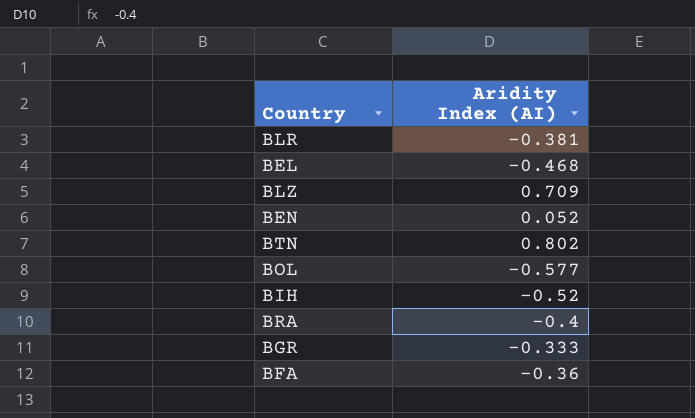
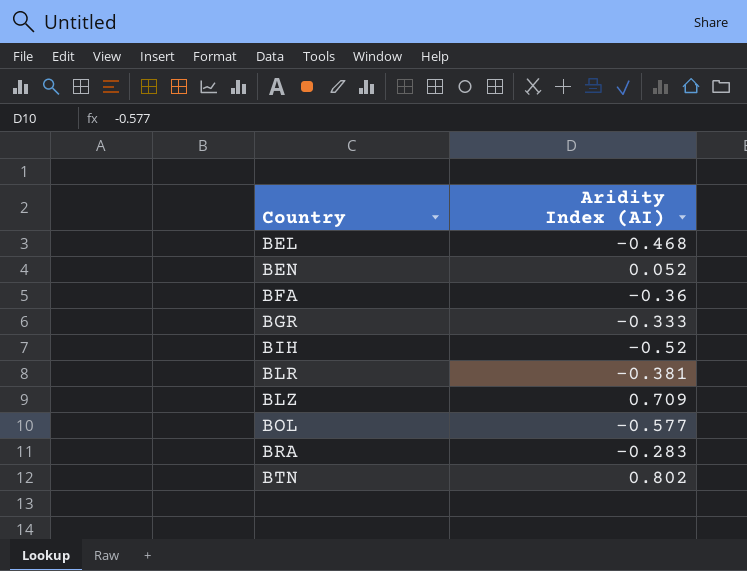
row order: none -> Country ascending
BRA | Aridity Index (AI): -0.4 -> -0.283

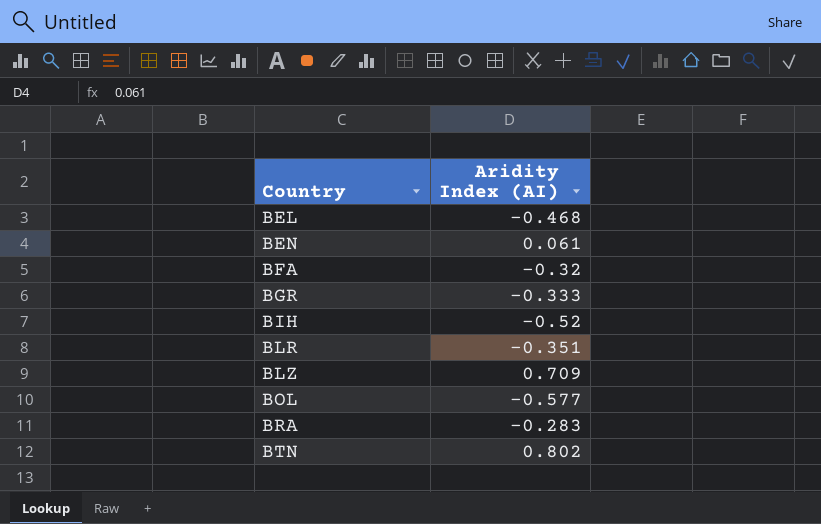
BEN | Aridity Index (AI): 0.052 -> 0.061
BFA | Aridity Index (AI): -0.36 -> -0.32
BLR | Aridity Index (AI): -0.381 -> -0.351

